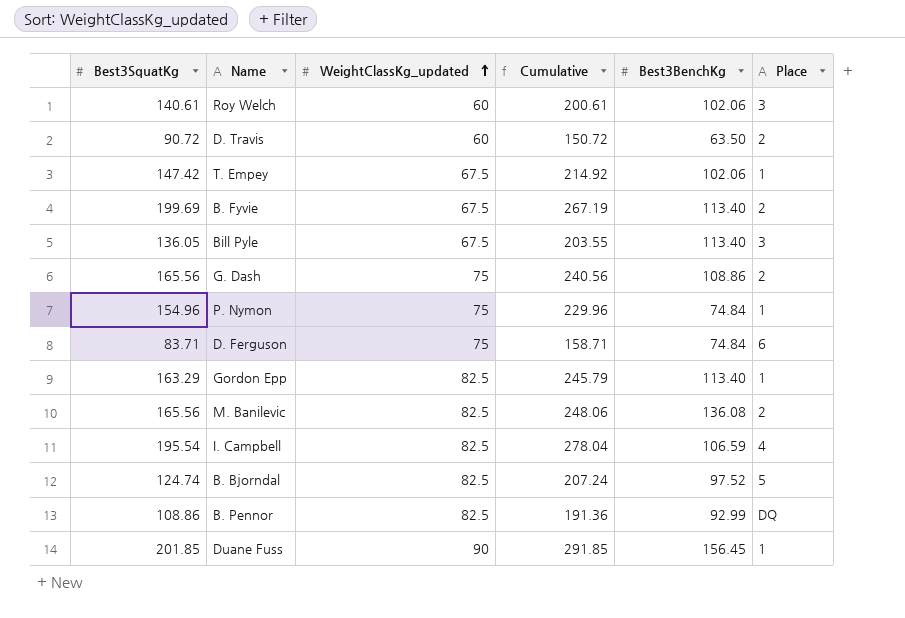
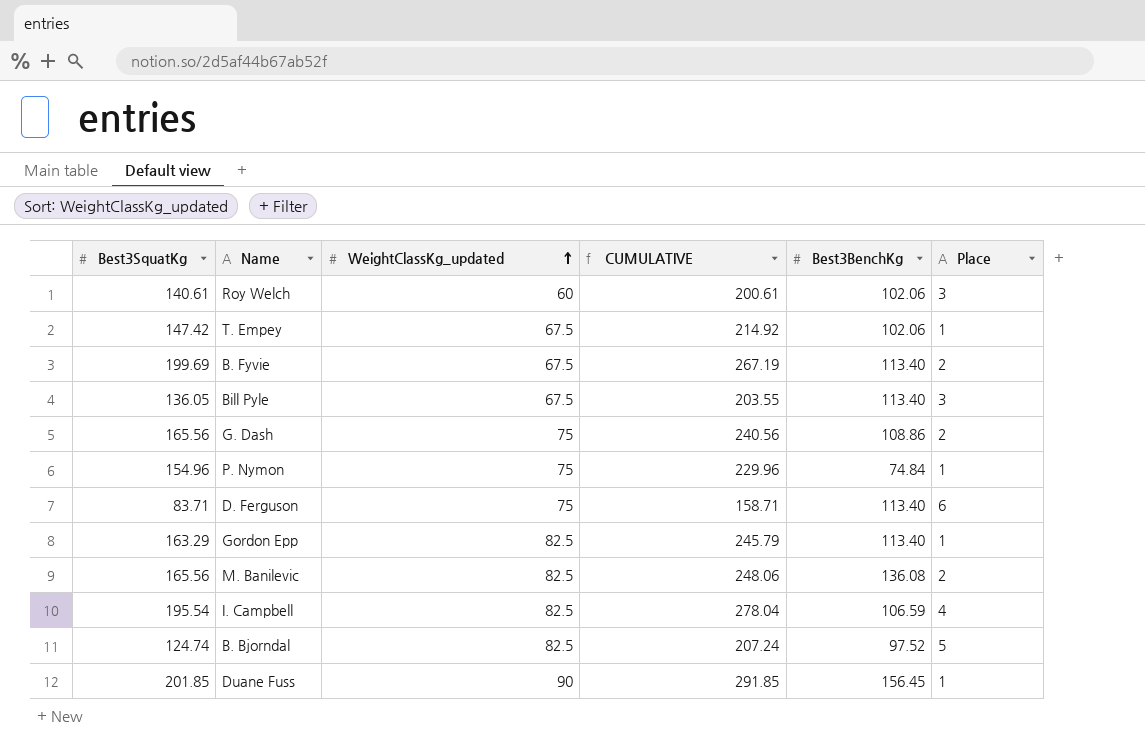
column name: Cumulative -> CUMULATIVE
row D. Travis: 90.72 | 60 | 150.72 | 63.50 | 2 -> none
row B. Pennor: 108.86 | 82.5 | 191.36 | 92.99 | DQ -> none
D. Ferguson | Best3BenchKg: 74.84 -> 113.40

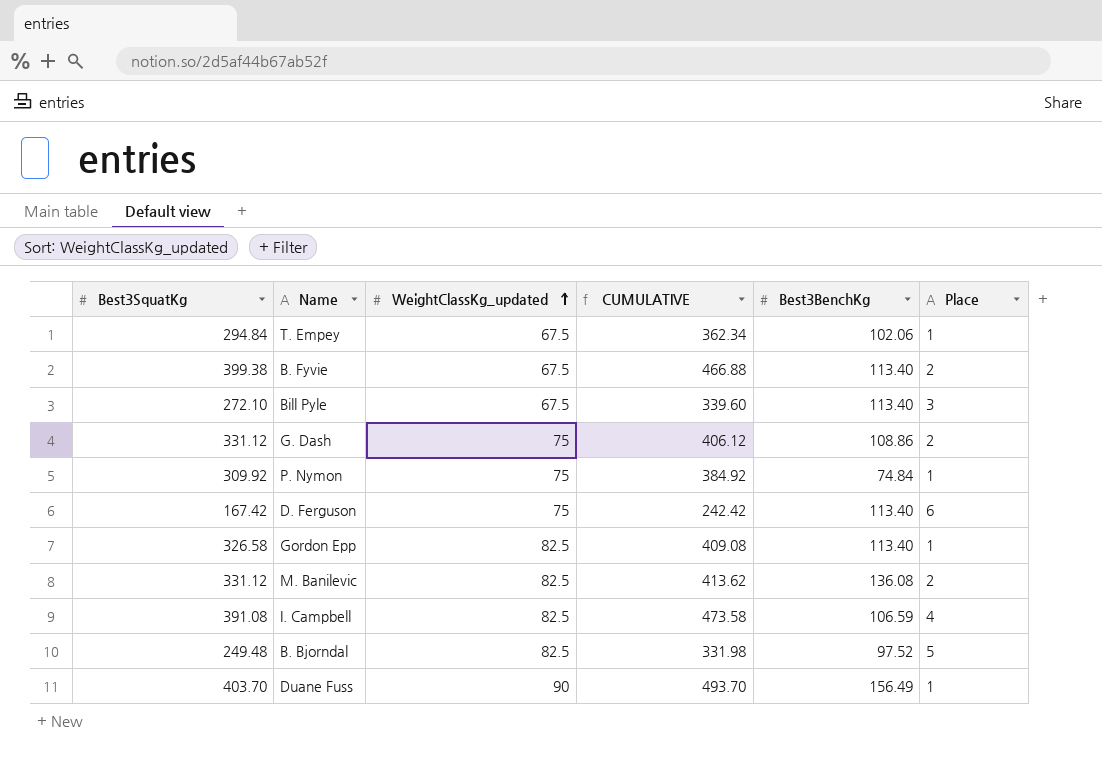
row Roy Welch: 140.61 | 60 | 200.61 | 102.06 | 3 -> none
T. Empey | Best3SquatKg: 147.42 -> 294.84
T. Empey | CUMULATIVE: 214.92 -> 362.34
B. Fyvie | Best3SquatKg: 199.69 -> 399.38
B. Fyvie | CUMULATIVE: 267.19 -> 466.88
Bill Pyle | Best3SquatKg: 136.05 -> 272.10
Bill Pyle | CUMULATIVE: 203.55 -> 339.60
G. Dash | Best3SquatKg: 165.56 -> 331.12
G. Dash | CUMULATIVE: 240.56 -> 406.12
P. Nymon | Best3SquatKg: 154.96 -> 309.92
P. Nymon | CUMULATIVE: 229.96 -> 384.92
D. Ferguson | Best3SquatKg: 83.71 -> 167.42
D. Ferguson | CUMULATIVE: 158.71 -> 242.42
Gordon Epp | Best3SquatKg: 163.29 -> 326.58
Gordon Epp | CUMULATIVE: 245.79 -> 409.08
M. Banilevic | Best3SquatKg: 165.56 -> 331.12
M. Banilevic | CUMULATIVE: 248.06 -> 413.62
I. Campbell | Best3SquatKg: 195.54 -> 391.08
I. Campbell | CUMULATIVE: 278.04 -> 473.58
B. Bjorndal | Best3SquatKg: 124.74 -> 249.48
B. Bjorndal | CUMULATIVE: 207.24 -> 331.98
Duane Fuss | Best3SquatKg: 201.85 -> 403.70
Duane Fuss | CUMULATIVE: 291.85 -> 493.70
Duane Fuss | Best3BenchKg: 156.45 -> 156.49

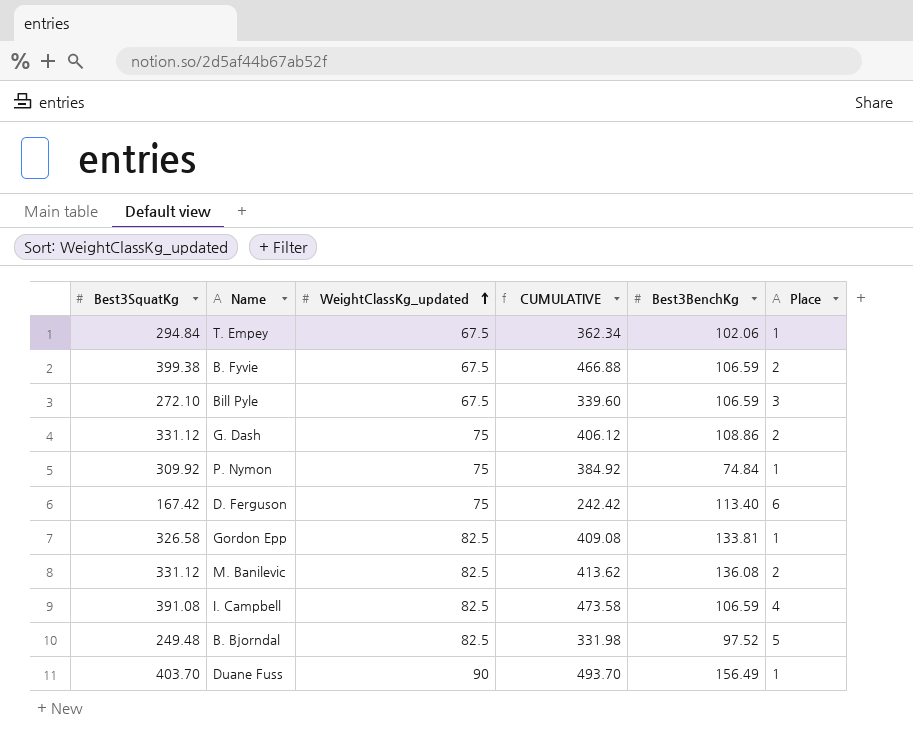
B. Fyvie | Best3BenchKg: 113.40 -> 106.59
Bill Pyle | Best3BenchKg: 113.40 -> 106.59
Gordon Epp | Best3BenchKg: 113.40 -> 133.81

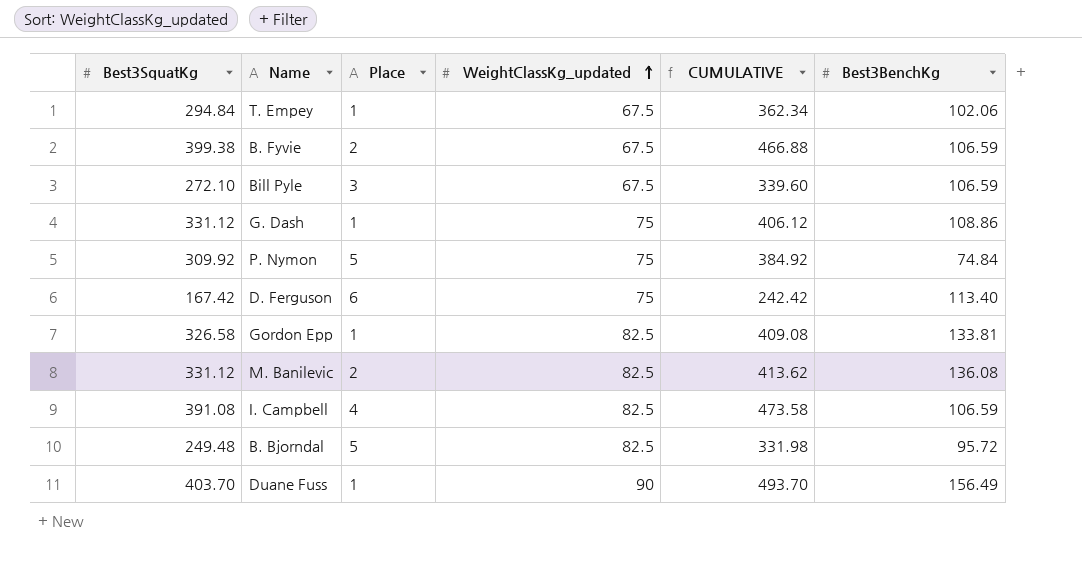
column Place | position: 6 -> 3
G. Dash | Place: 2 -> 1
P. Nymon | Place: 1 -> 5
B. Bjorndal | Best3BenchKg: 97.52 -> 95.72

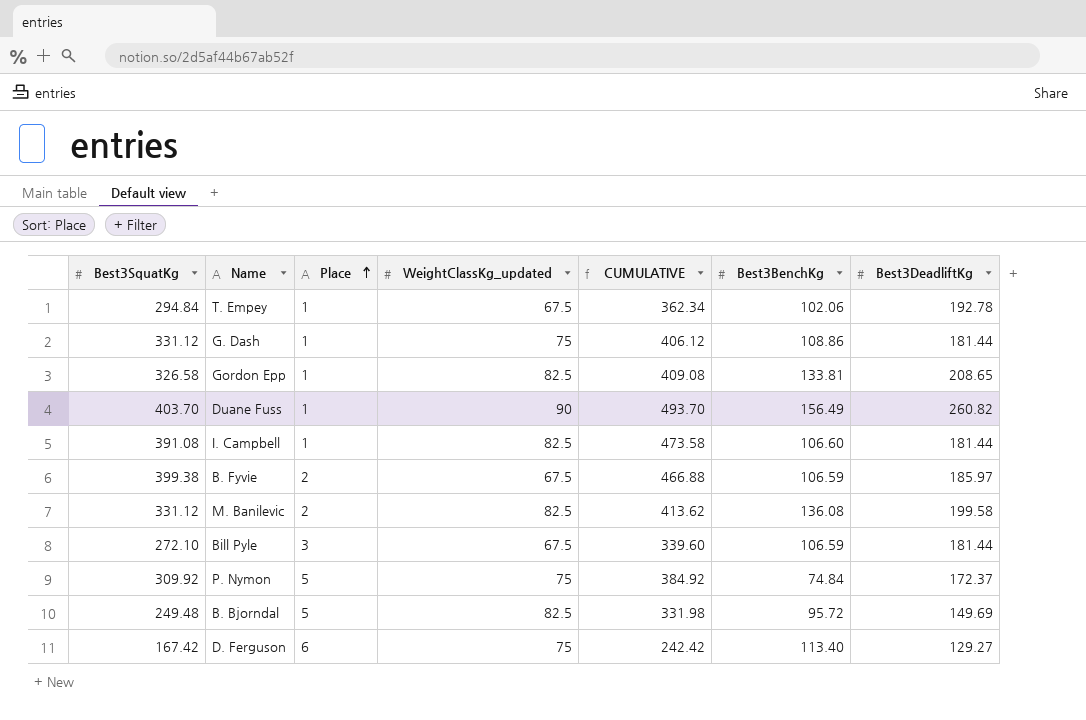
row order: WeightClassKg_updated ascending -> Place ascending
column Best3DeadliftKg | position: none -> 7
I. Campbell | Place: 4 -> 1
I. Campbell | Best3BenchKg: 106.59 -> 106.60

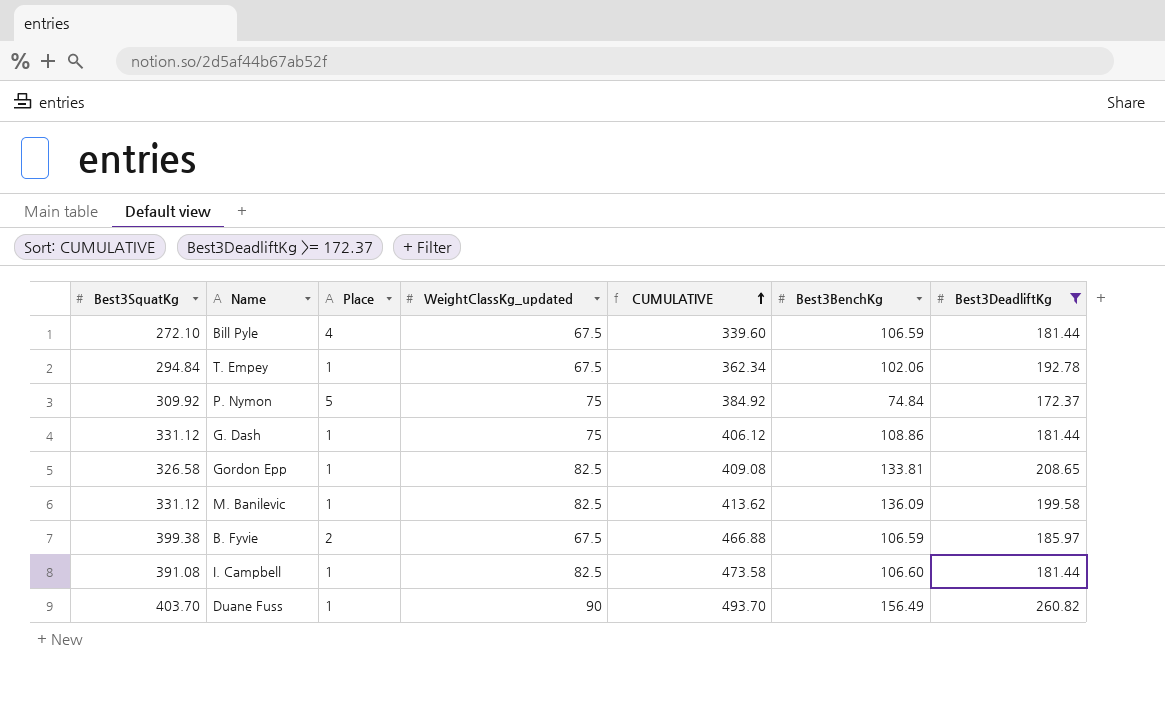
filter: none -> Best3DeadliftKg >= 172.37
row order: Place ascending -> CUMULATIVE ascending
Bill Pyle | Place: 3 -> 4
M. Banilevic | Place: 2 -> 1
M. Banilevic | Best3BenchKg: 136.08 -> 136.09

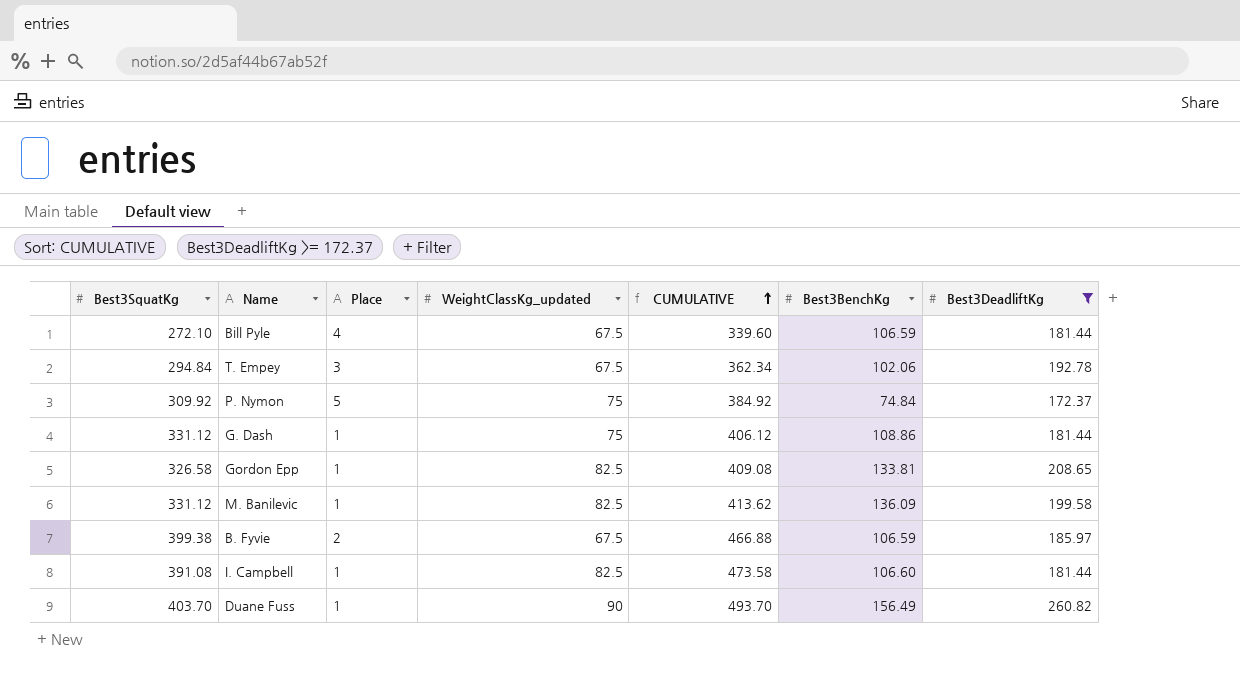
T. Empey | Place: 1 -> 3

